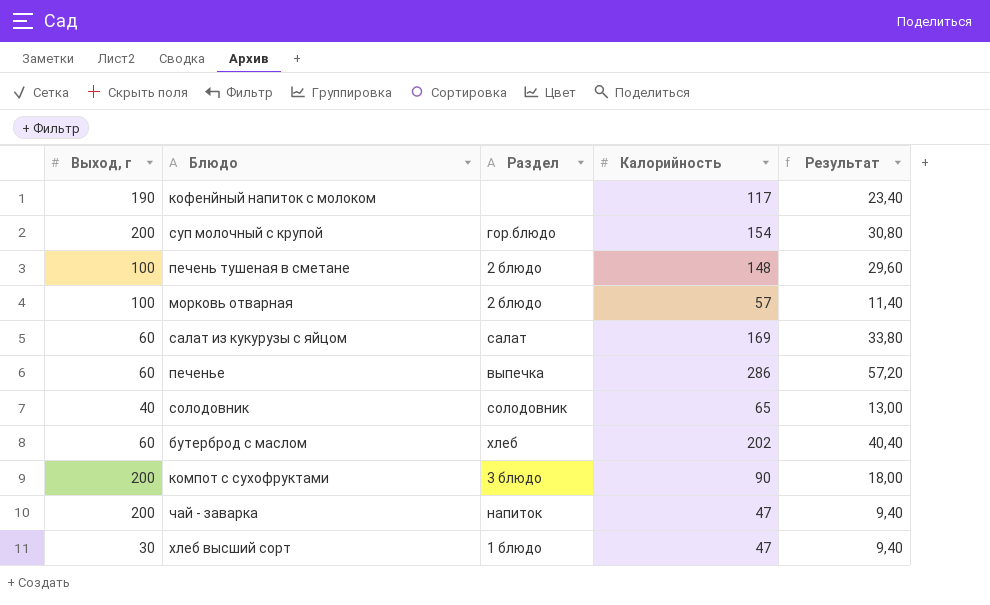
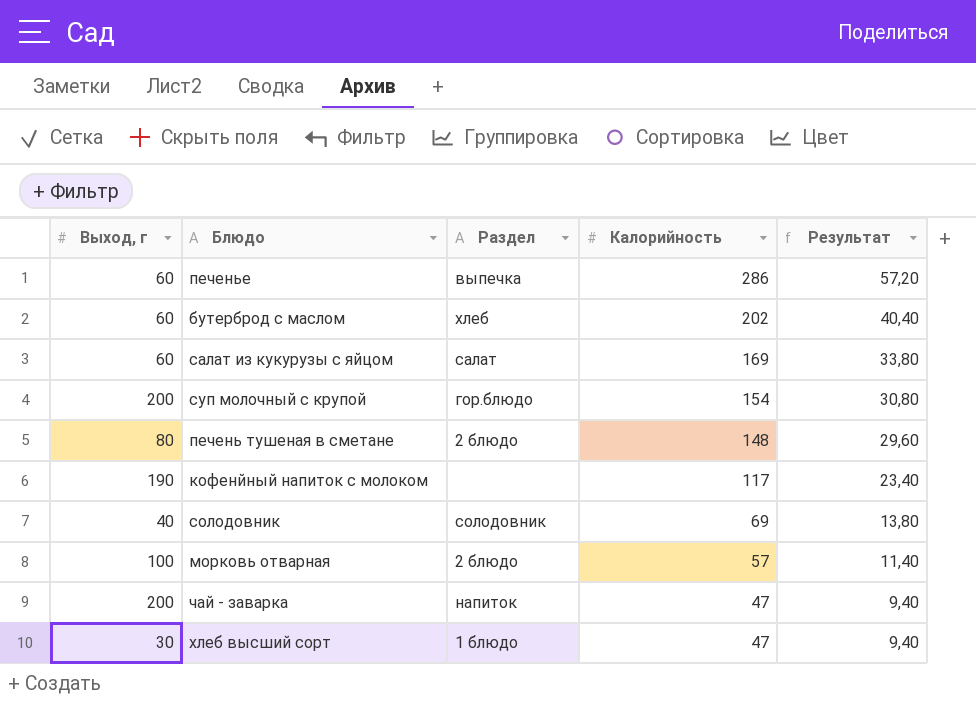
row order: none -> Калорийность descending
row компот с сухофруктами: 200 | 3 блюдо | 90 | 18,00 -> none
печень тушеная в сметане | Выход, г: 100 -> 80
солодовник | Калорийность: 65 -> 69
солодовник | Результат: 13,00 -> 13,80

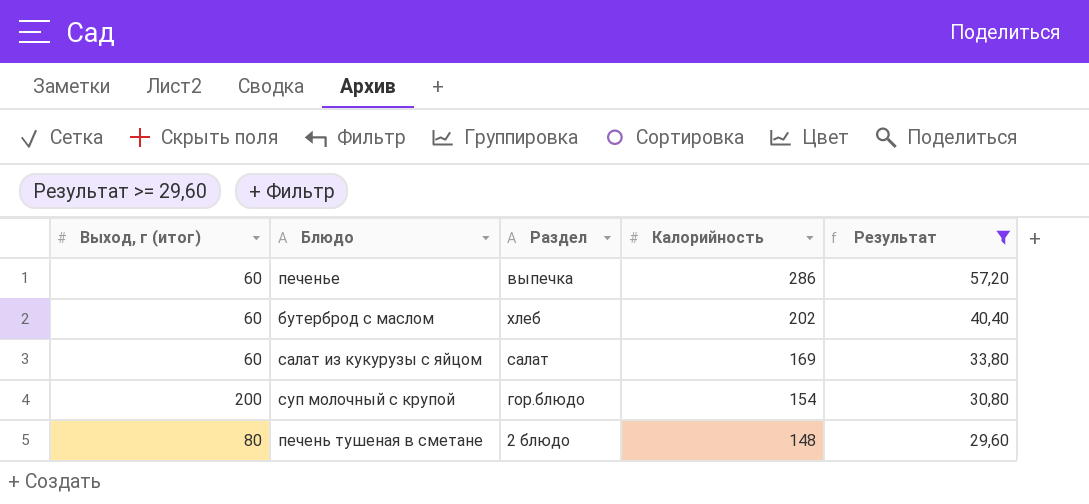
filter: none -> Результат >= 29,60
column name: Выход, г -> Выход, г (итог)

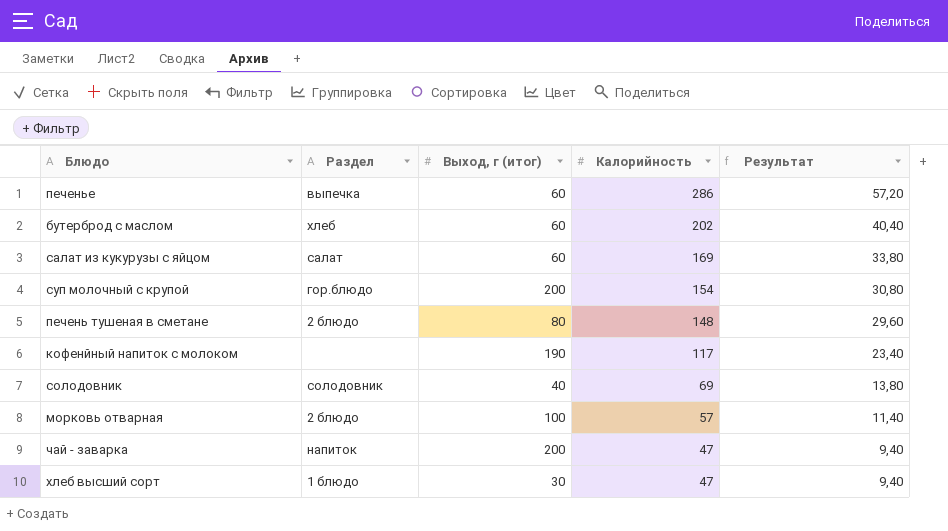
filter: Результат >= 29,60 -> none
column Выход, г (итог) | position: 1 -> 3

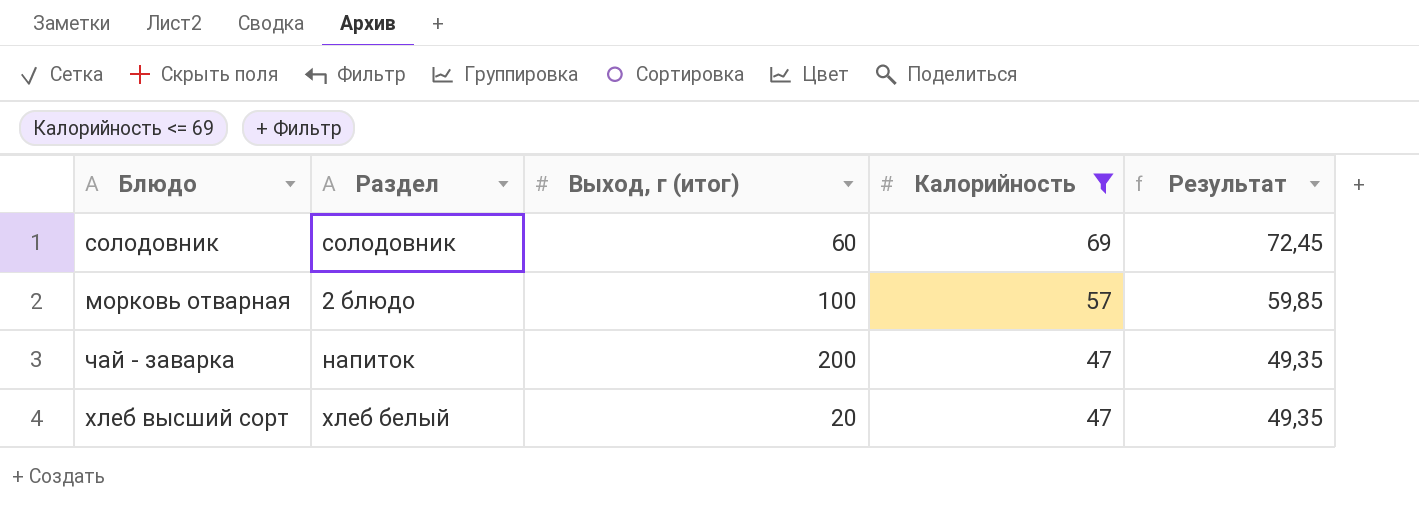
filter: none -> Калорийность <= 69
column Результат | formula: [Калорийность] * 0,2 -> [Калорийность] * 1,05
солодовник | Выход, г (итог): 40 -> 60
хлеб высший сорт | Раздел: 1 блюдо -> хлеб белый
хлеб высший сорт | Выход, г (итог): 30 -> 20

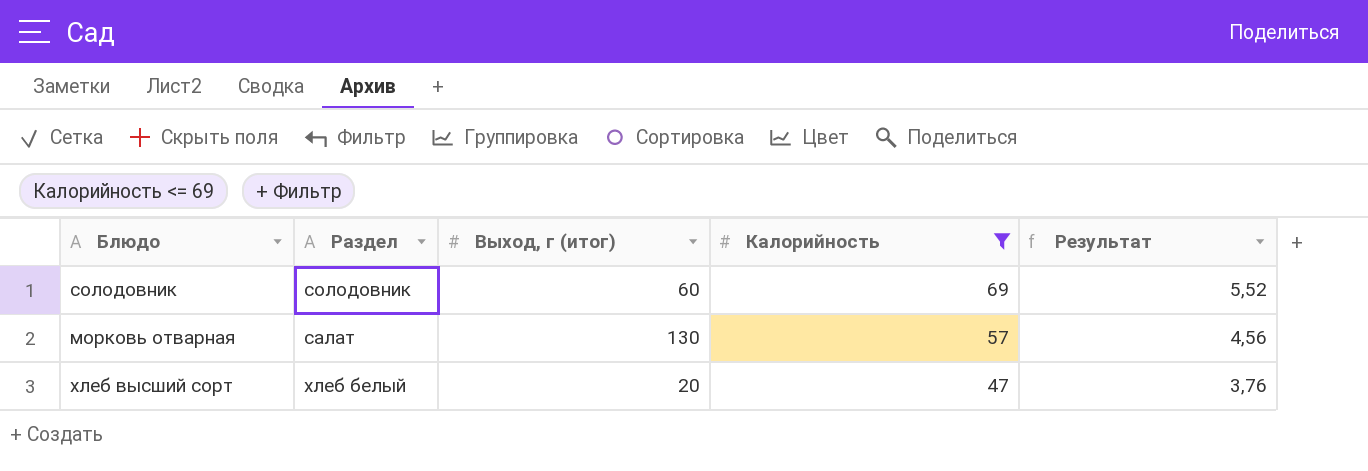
column Результат | formula: [Калорийность] * 1,05 -> [Калорийность] * 0,08
row чай - заварка: напиток | 200 | 47 | 49,35 -> none
морковь отварная | Раздел: 2 блюдо -> салат
морковь отварная | Выход, г (итог): 100 -> 130

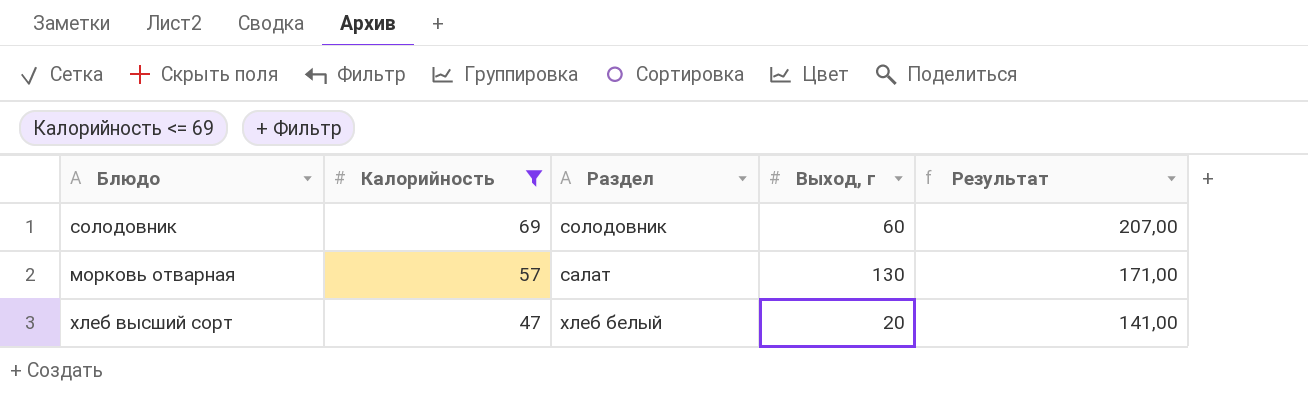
column Калорийность | position: 4 -> 2
column name: Выход, г (итог) -> Выход, г
column Результат | formula: [Калорийность] * 0,08 -> [Калорийность] * 3

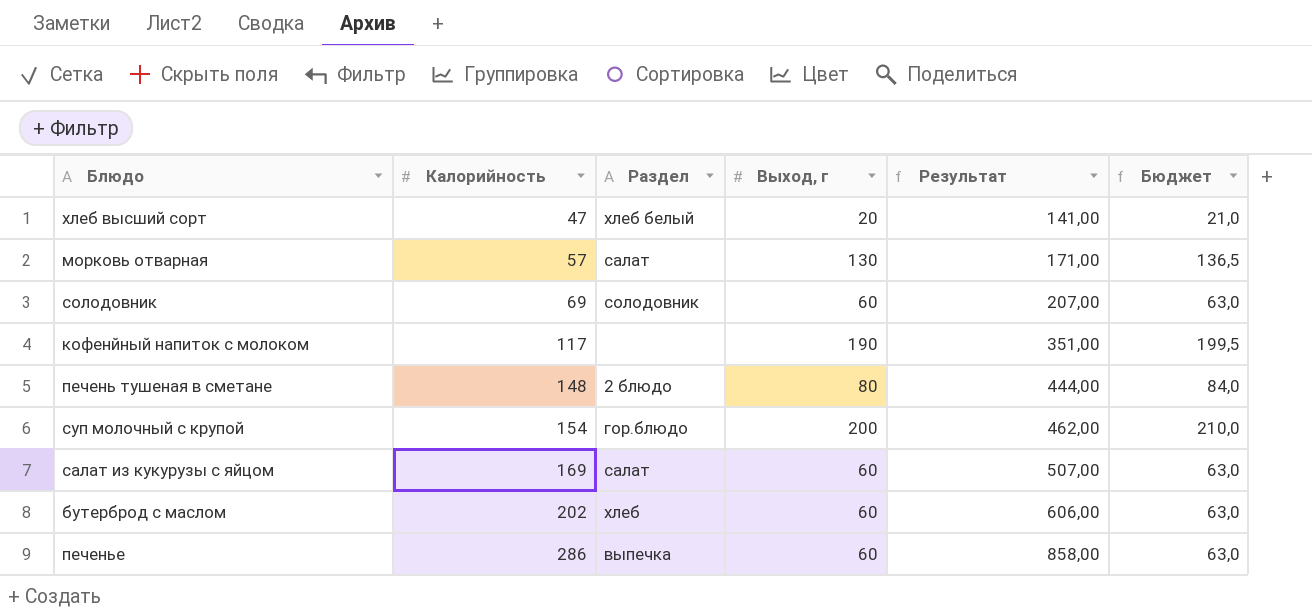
filter: Калорийность <= 69 -> none
row order: Калорийность descending -> Калорийность ascending
column Бюджет | formula: none -> [Выход, г] * 1,05

